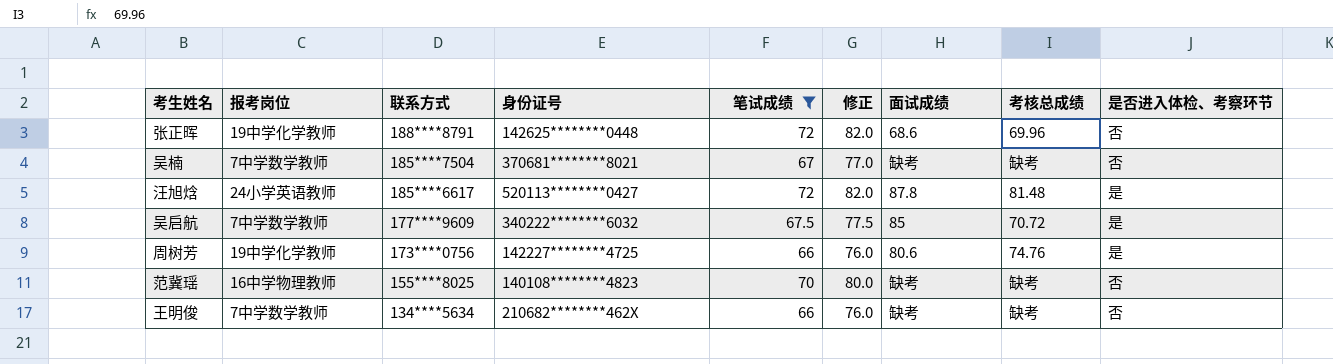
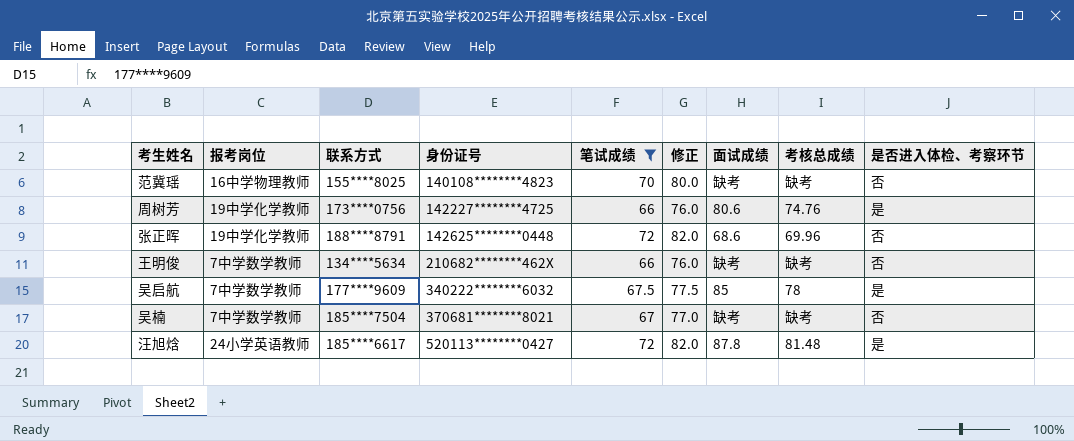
row order: 联系方式 descending -> 身份证号 ascending
吴启航 | 考核总成绩: 70.72 -> 78

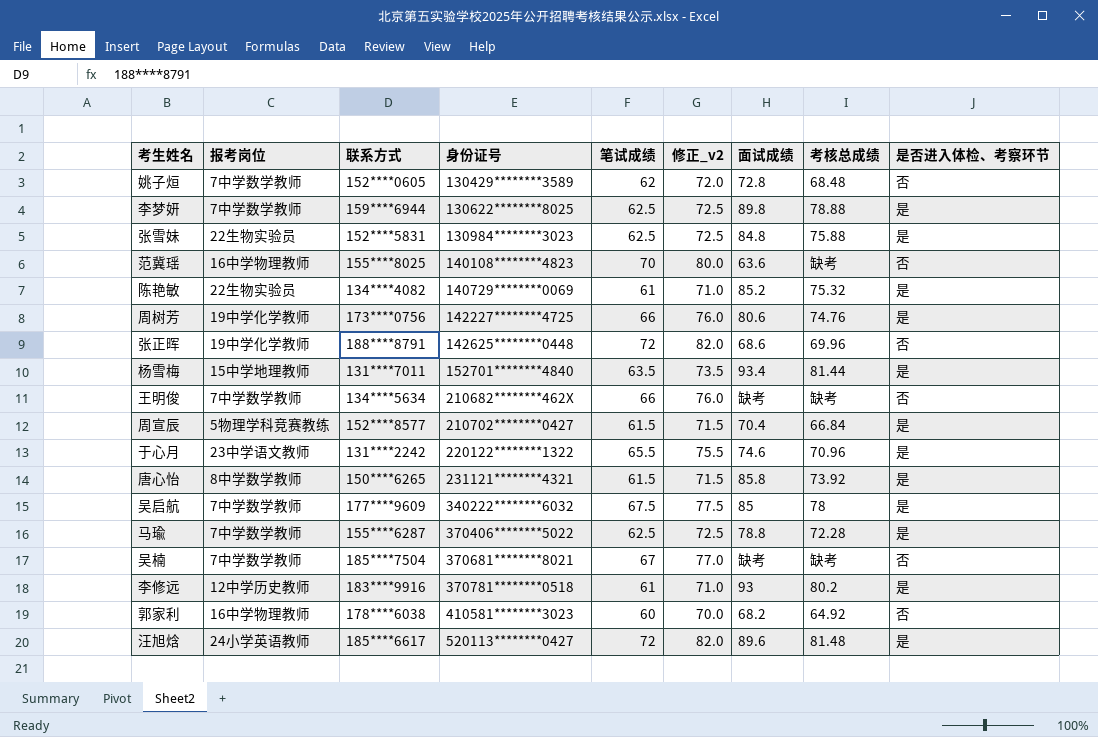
filter: 笔试成绩 >= 66 -> none
column name: 修正 -> 修正_v2
范冀瑶 | 面试成绩: 缺考 -> 63.6
汪旭焓 | 面试成绩: 87.8 -> 89.6

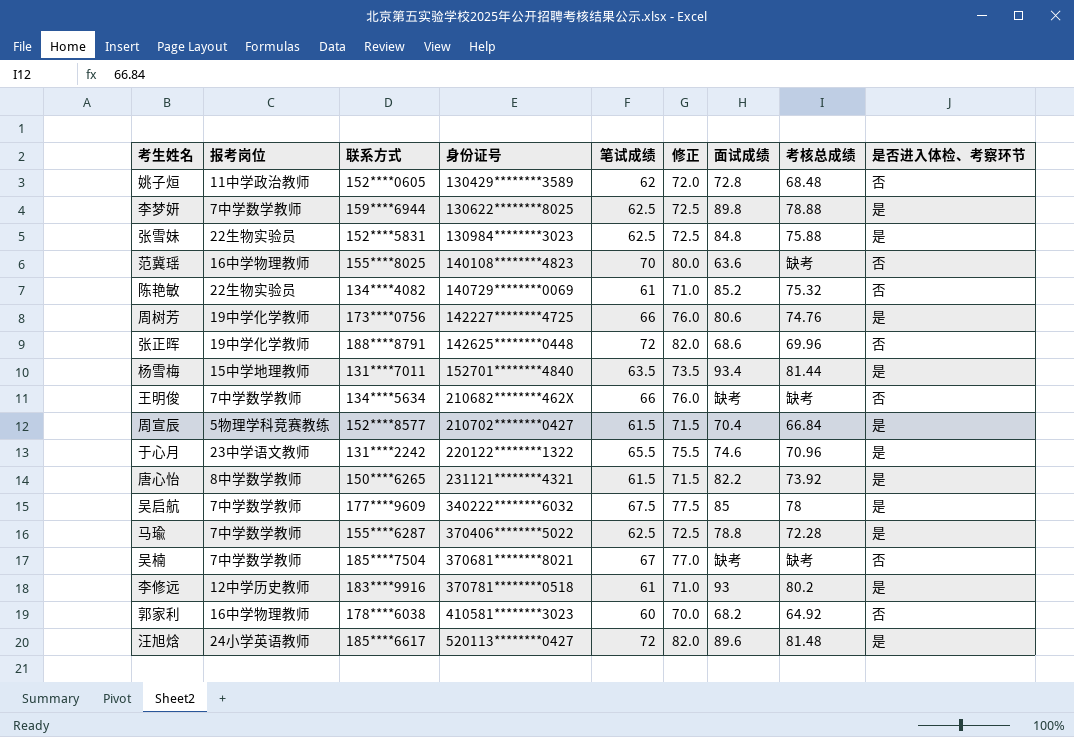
column name: 修正_v2 -> 修正
姚子烜 | 报考岗位: 7中学数学教师 -> 11中学政治教师
陈艳敏 | 是否进入体检、考察环节: 是 -> 否
唐心怡 | 面试成绩: 85.8 -> 82.2

